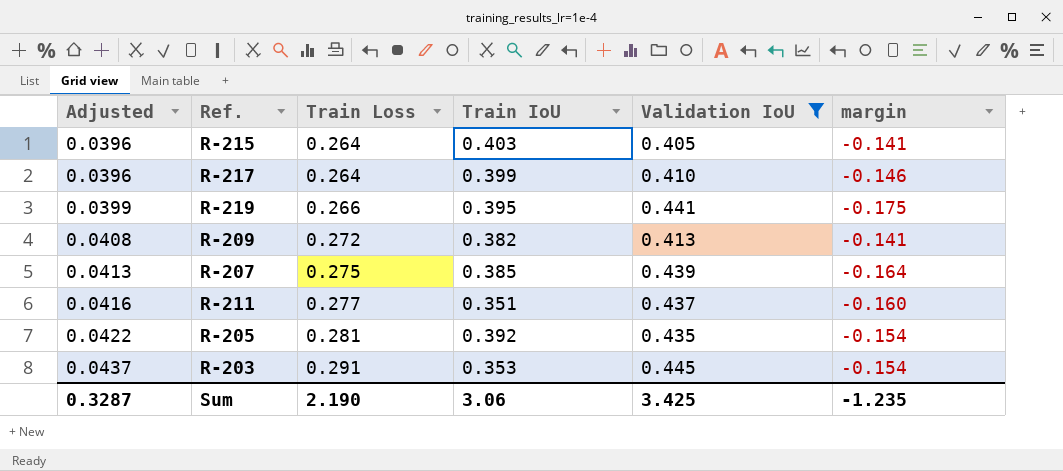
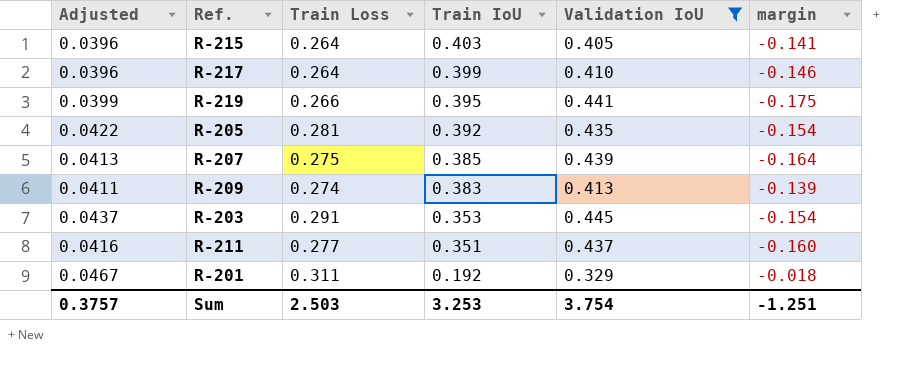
row order: Adjusted ascending -> Train IoU descending
R-209 | Adjusted: 0.0408 -> 0.0411
R-209 | Train Loss: 0.272 -> 0.274
R-209 | Train IoU: 0.382 -> 0.383
R-209 | margin: -0.141 -> -0.139
row R-201: none -> 0.0467 | 0.311 | 0.192 | 0.329 | -0.018
Sum | Adjusted: 0.3287 -> 0.3757
Sum | Train Loss: 2.190 -> 2.503
Sum | Train IoU: 3.06 -> 3.253
Sum | Validation IoU: 3.425 -> 3.754
Sum | margin: -1.235 -> -1.251

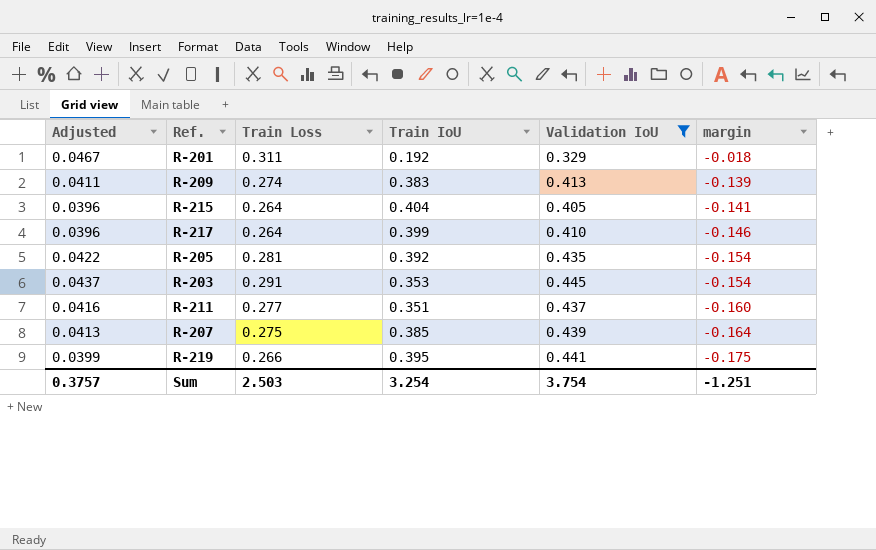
row order: Train IoU descending -> margin descending
R-215 | Train IoU: 0.403 -> 0.404
Sum | Train IoU: 3.253 -> 3.254

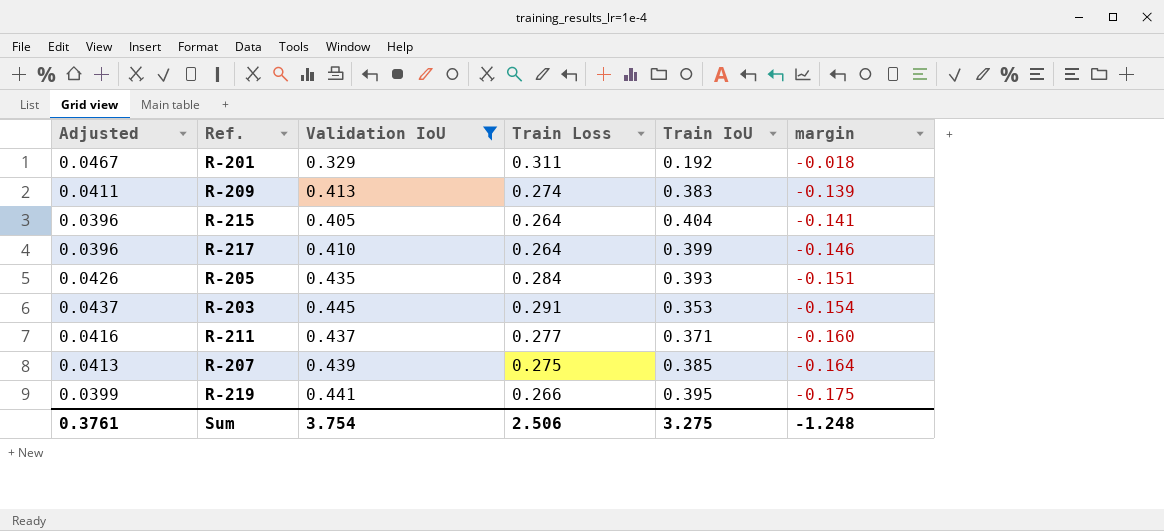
column Validation IoU | position: 5 -> 3
R-205 | Adjusted: 0.0422 -> 0.0426
R-205 | Train Loss: 0.281 -> 0.284
R-205 | Train IoU: 0.392 -> 0.393
R-205 | margin: -0.154 -> -0.151
R-211 | Train IoU: 0.351 -> 0.371
Sum | Adjusted: 0.3757 -> 0.3761
Sum | Train Loss: 2.503 -> 2.506
Sum | Train IoU: 3.254 -> 3.275
Sum | margin: -1.251 -> -1.248

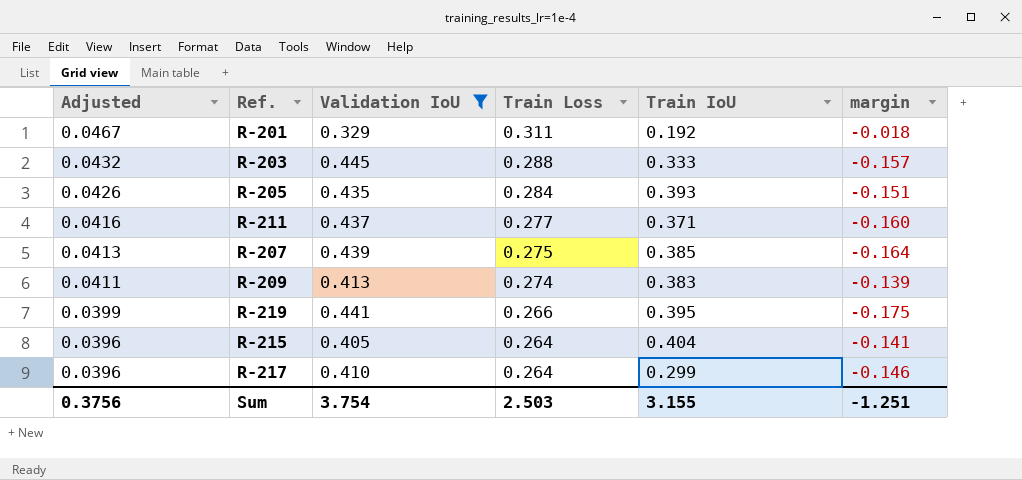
row order: margin descending -> Adjusted descending
R-203 | Adjusted: 0.0437 -> 0.0432
R-203 | Train Loss: 0.291 -> 0.288
R-203 | Train IoU: 0.353 -> 0.333
R-203 | margin: -0.154 -> -0.157
R-217 | Train IoU: 0.399 -> 0.299
Sum | Adjusted: 0.3761 -> 0.3756
Sum | Train Loss: 2.506 -> 2.503
Sum | Train IoU: 3.275 -> 3.155
Sum | margin: -1.248 -> -1.251

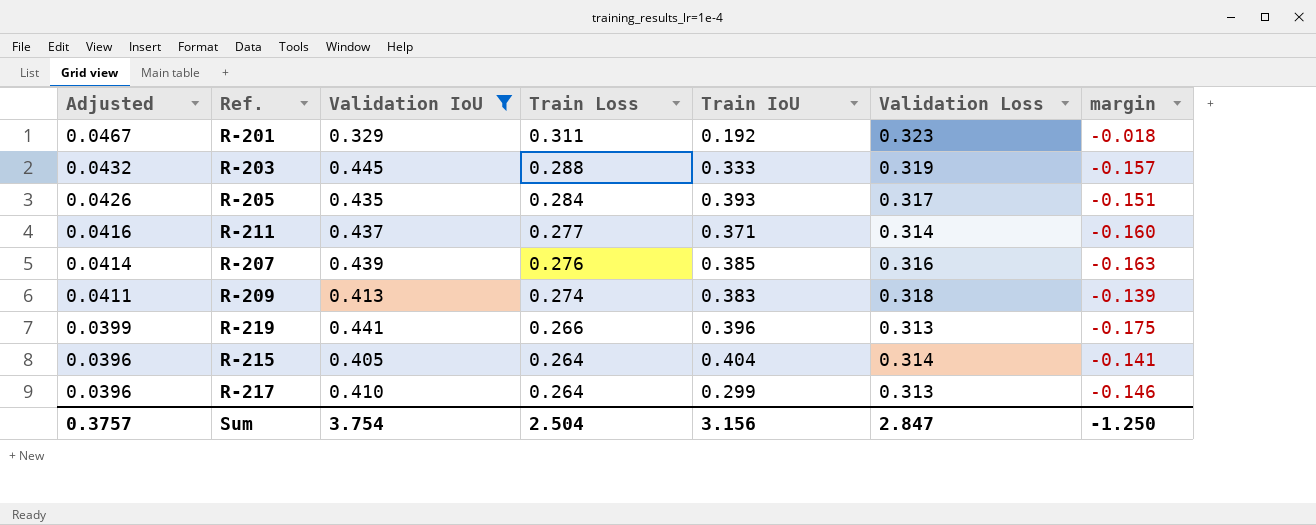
column Validation Loss | position: none -> 6
R-207 | Adjusted: 0.0413 -> 0.0414
R-207 | Train Loss: 0.275 -> 0.276
R-207 | margin: -0.164 -> -0.163
R-219 | Train IoU: 0.395 -> 0.396
Sum | Adjusted: 0.3756 -> 0.3757
Sum | Train Loss: 2.503 -> 2.504
Sum | Train IoU: 3.155 -> 3.156
Sum | margin: -1.251 -> -1.250

